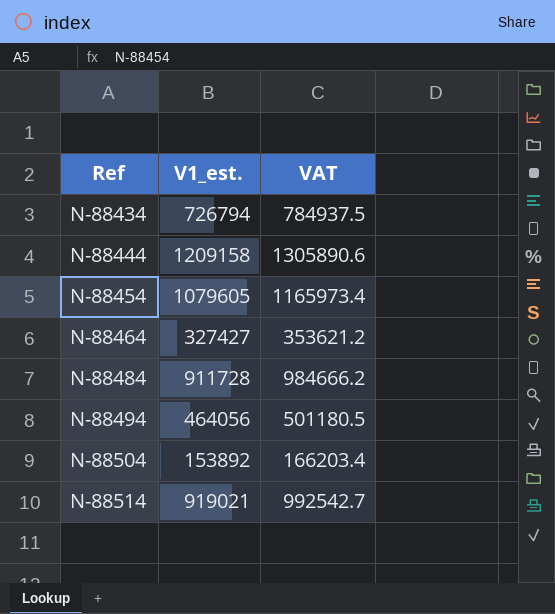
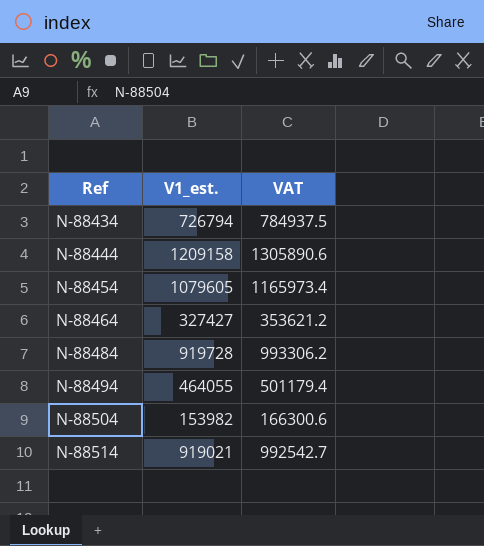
N-88484 | V1_est.: 911728 -> 919728
N-88484 | VAT: 984666.2 -> 993306.2
N-88494 | V1_est.: 464056 -> 464055
N-88494 | VAT: 501180.5 -> 501179.4
N-88504 | V1_est.: 153892 -> 153982
N-88504 | VAT: 166203.4 -> 166300.6

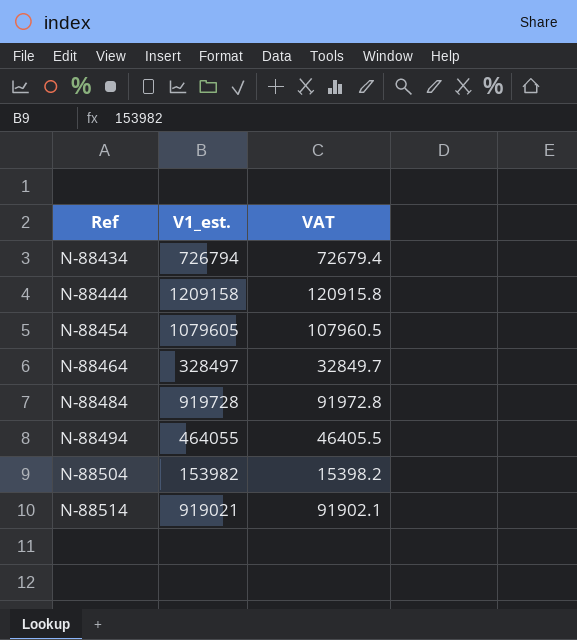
column VAT | formula: [V1_est.] * 1.08 -> [V1_est.] * 0.1
N-88464 | V1_est.: 327427 -> 328497

